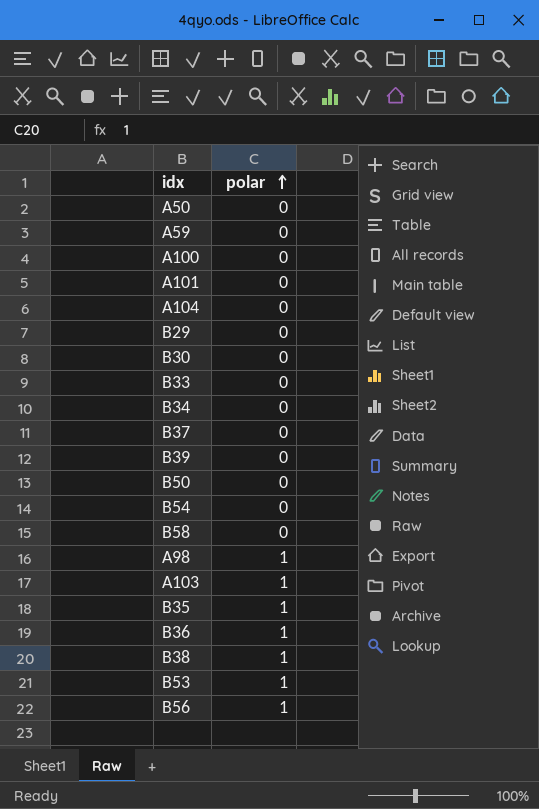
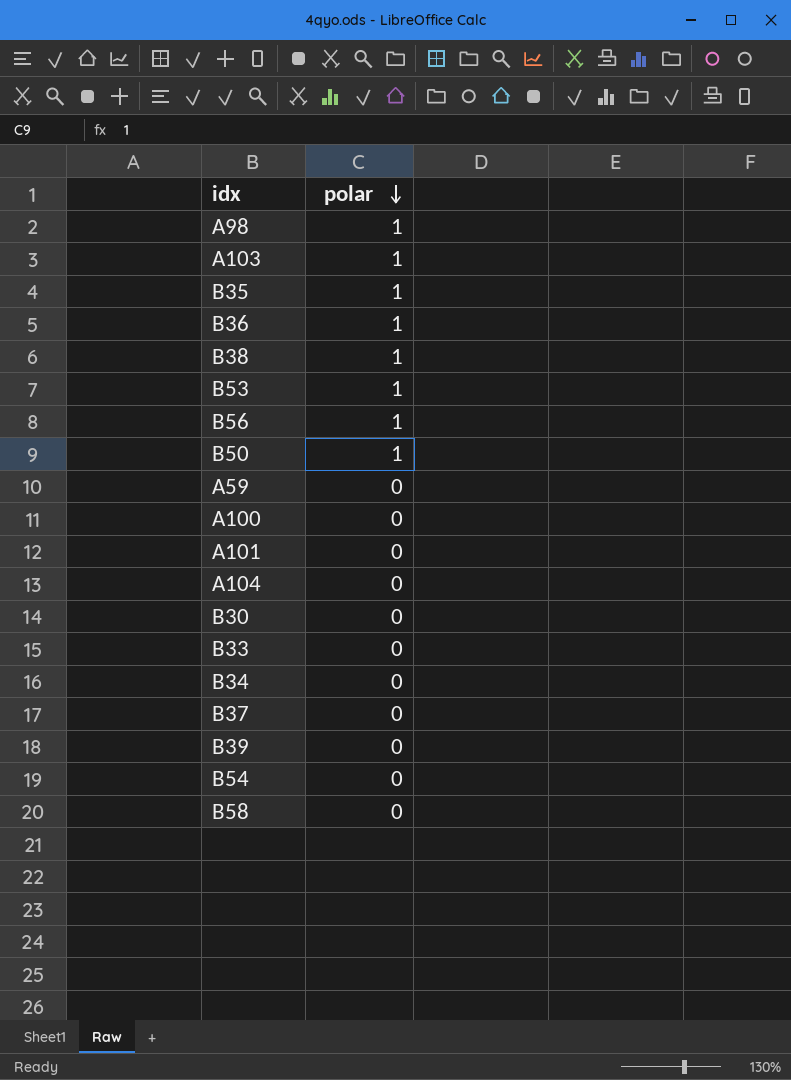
row order: polar ascending -> polar descending
row A50: 0 -> none
row B29: 0 -> none
B50 | polar: 0 -> 1

